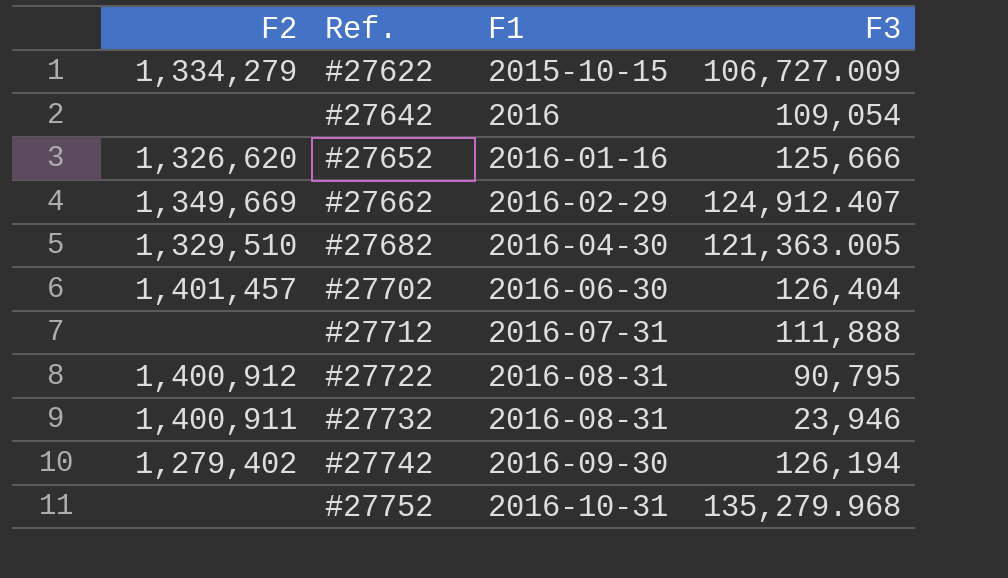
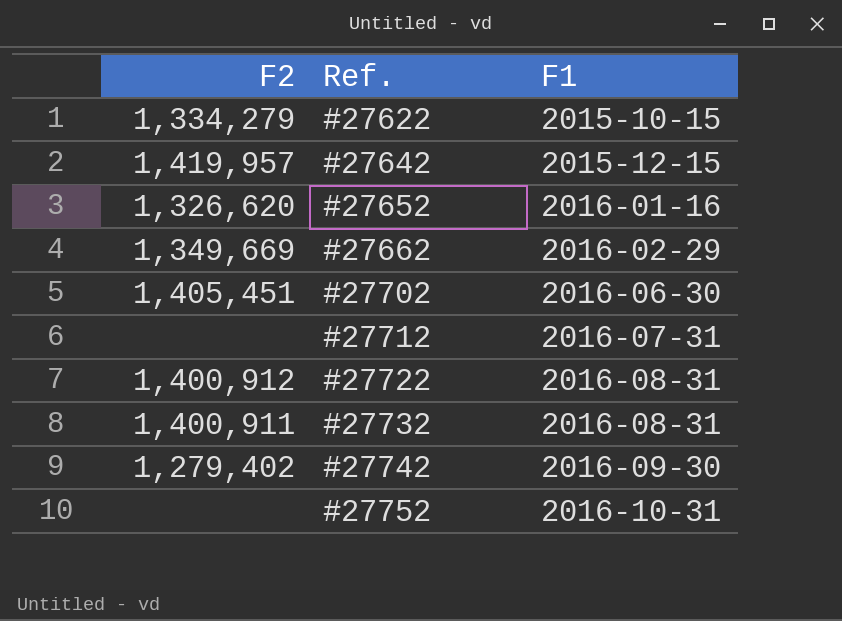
column F3 | position: 4 -> none
row #27682: 1,329,510 | 2016-04-30 | 121,363.005 -> none
#27642 | F2: none -> 1,419,957
#27642 | F1: 2016 -> 2015-12-15
#27702 | F2: 1,401,457 -> 1,405,451

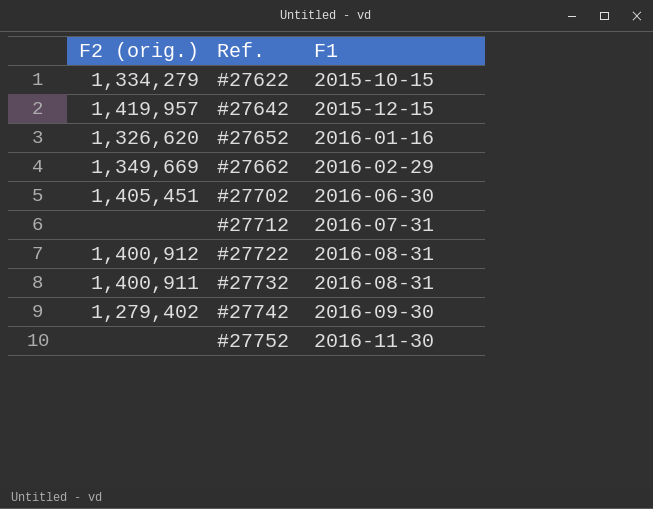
column name: F2 -> F2 (orig.)
#27752 | F1: 2016-10-31 -> 2016-11-30

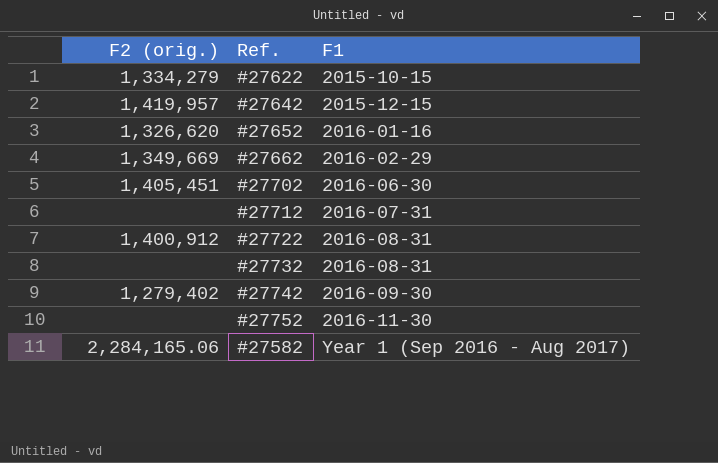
#27732 | F2 (orig.): 1,400,911 -> none
row #27582: none -> 2,284,165.06 | Year 1 (Sep 2016 - Aug 2017)

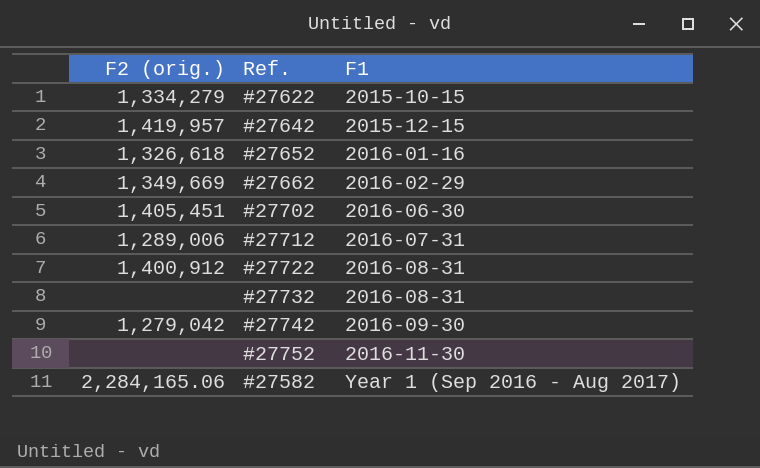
#27652 | F2 (orig.): 1,326,620 -> 1,326,618
#27712 | F2 (orig.): none -> 1,289,006
#27742 | F2 (orig.): 1,279,402 -> 1,279,042

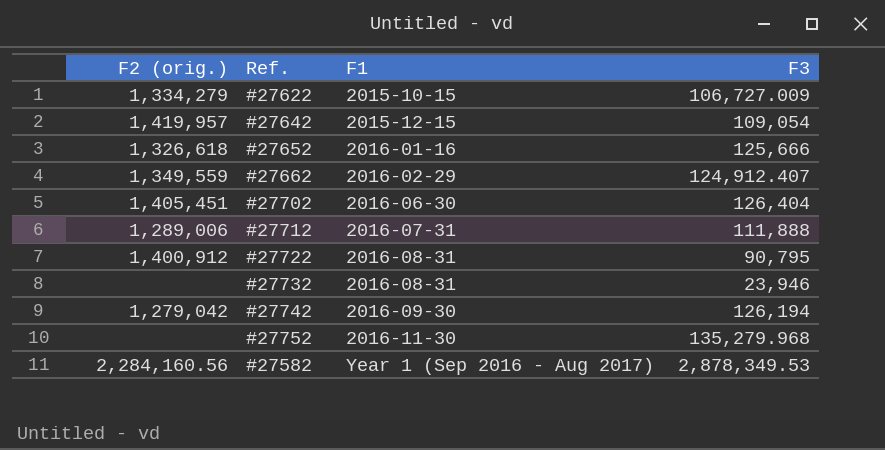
column F3 | position: none -> 4
#27662 | F2 (orig.): 1,349,669 -> 1,349,559
#27582 | F2 (orig.): 2,284,165.06 -> 2,284,160.56

